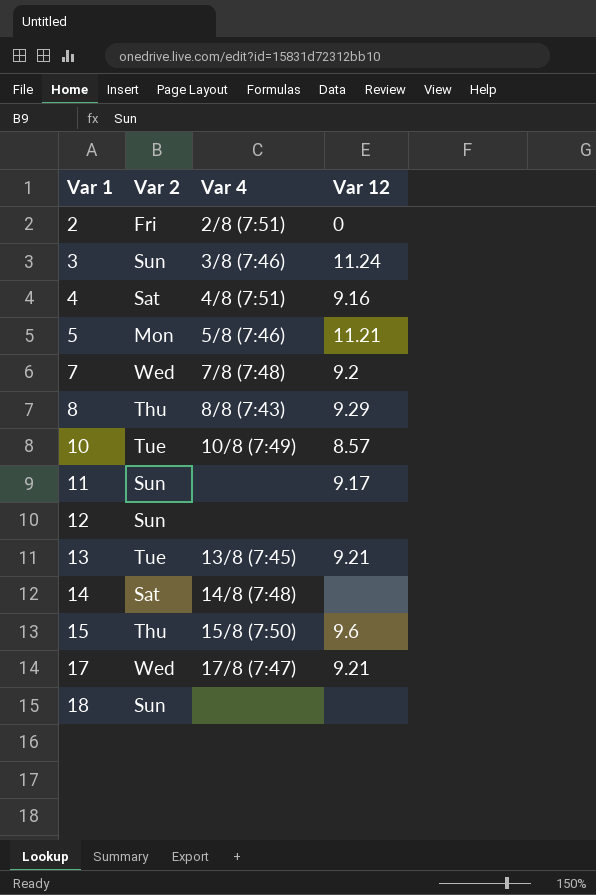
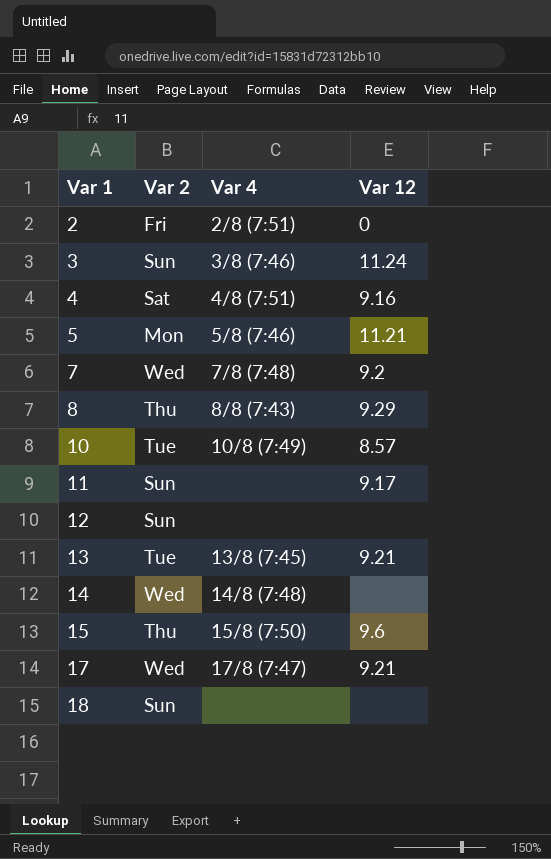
14 | Var 2: Sat -> Wed

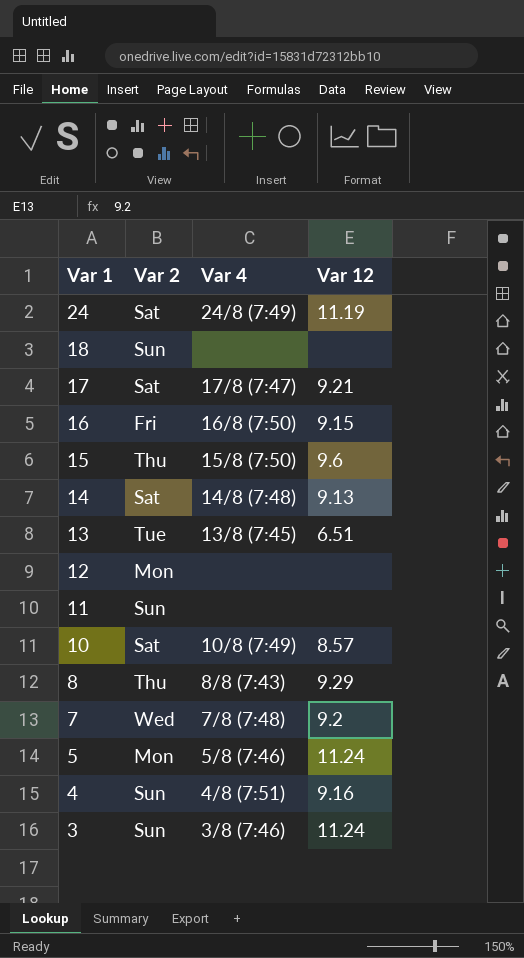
row order: Var 1 ascending -> Var 1 descending
row 2: Fri | 2/8 (7:51) | 0 -> none
row 24: none -> Sat | 24/8 (7:49) | 11.19
17 | Var 2: Wed -> Sat
row 16: none -> Fri | 16/8 (7:50) | 9.15
14 | Var 2: Wed -> Sat
14 | Var 12: none -> 9.13
13 | Var 12: 9.21 -> 6.51
12 | Var 2: Sun -> Mon
11 | Var 12: 9.17 -> none
10 | Var 2: Tue -> Sat
5 | Var 12: 11.21 -> 11.24
4 | Var 2: Sat -> Sun

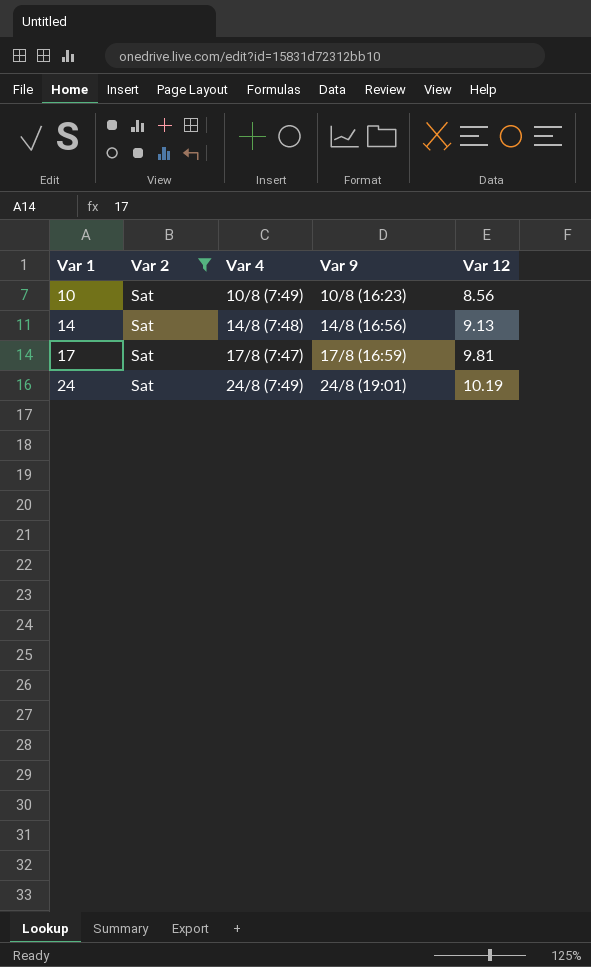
filter: none -> Var 2 = Sat
row order: Var 1 descending -> Var 1 ascending
column Var 9 | position: none -> 4
10 | Var 12: 8.57 -> 8.56
17 | Var 12: 9.21 -> 9.81
24 | Var 12: 11.19 -> 10.19

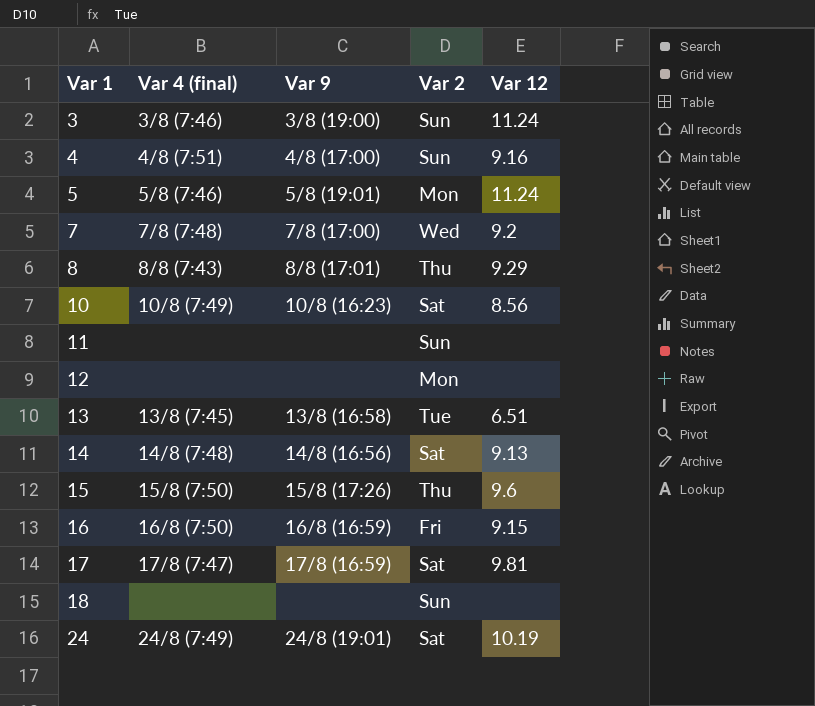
filter: Var 2 = Sat -> none
column name: Var 4 -> Var 4 (final)
column Var 2 | position: 2 -> 4

